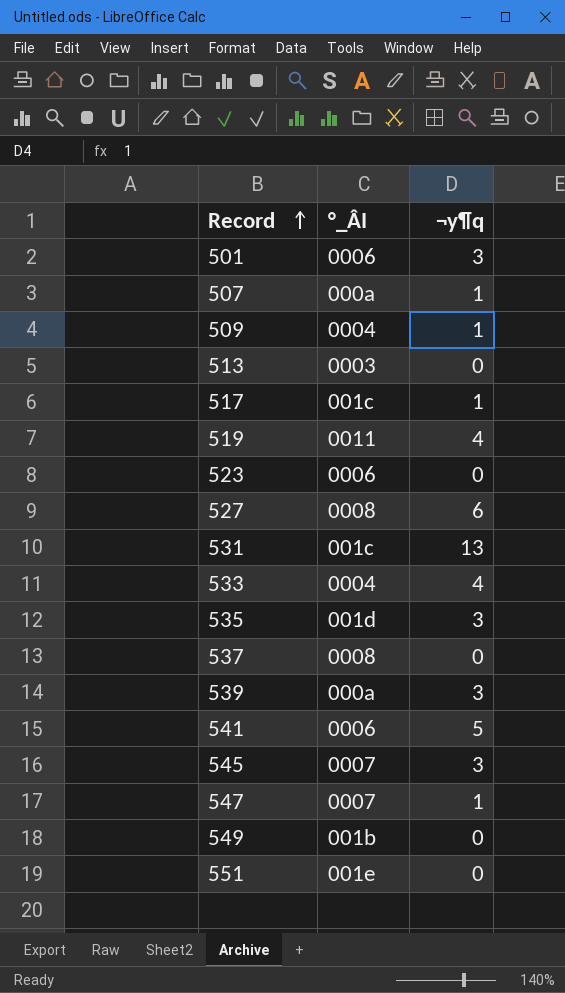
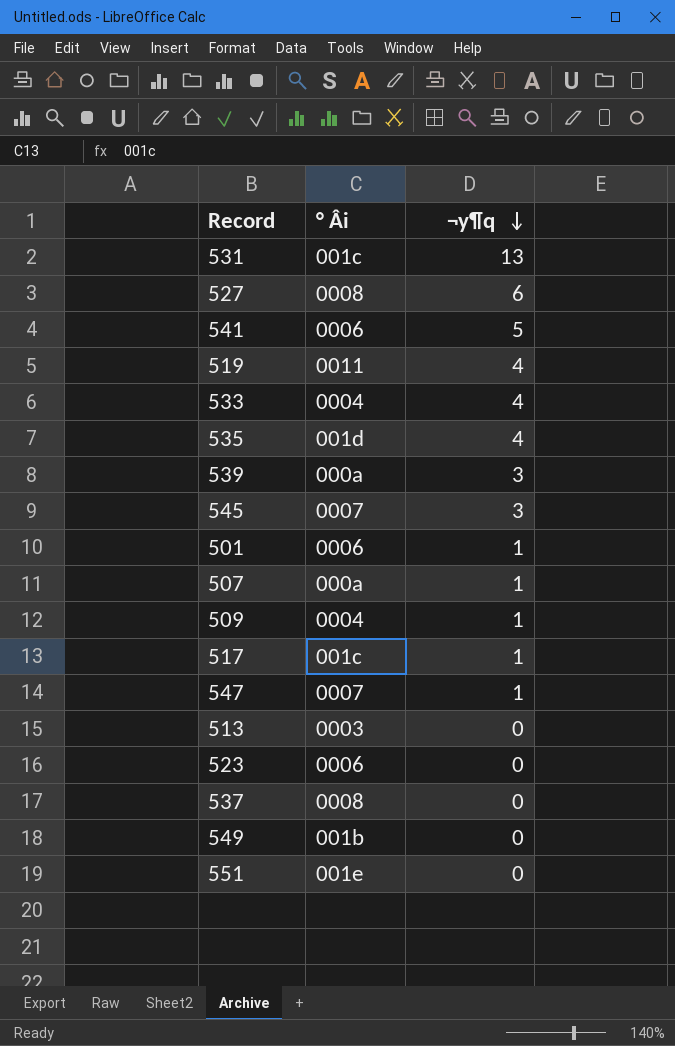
row order: Record ascending -> ¬y¶q descending
column name: °_ÂI -> ° Âi
535 | ¬y¶q: 3 -> 4
501 | ¬y¶q: 3 -> 1

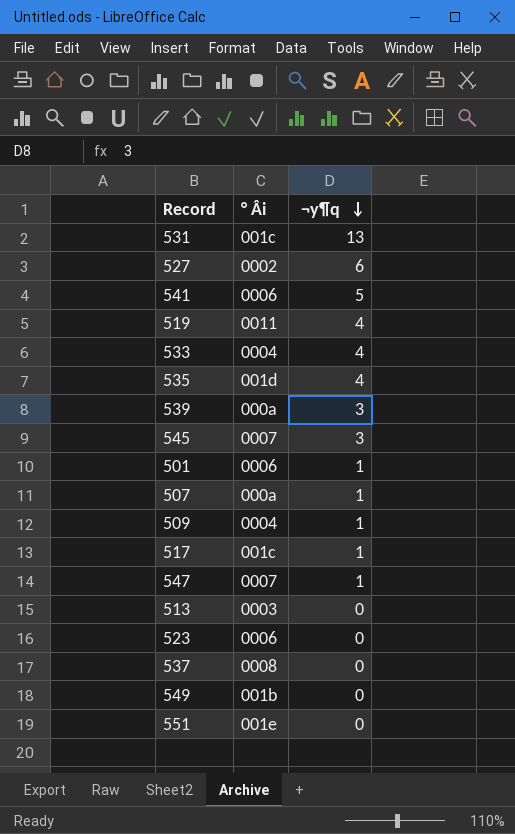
527 | ° Âi: 0008 -> 0002

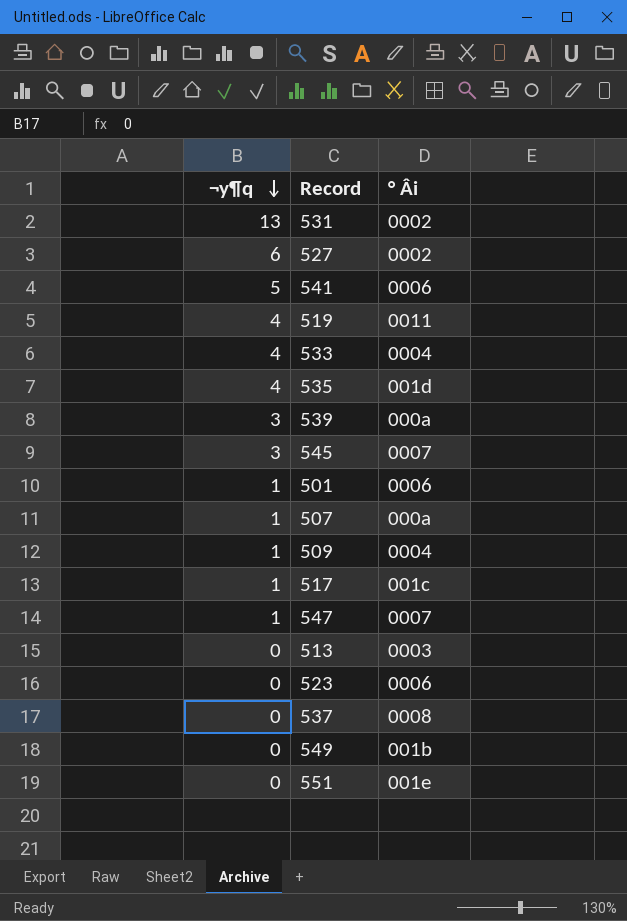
column ¬y¶q | position: 3 -> 1
531 | ° Âi: 001c -> 0002

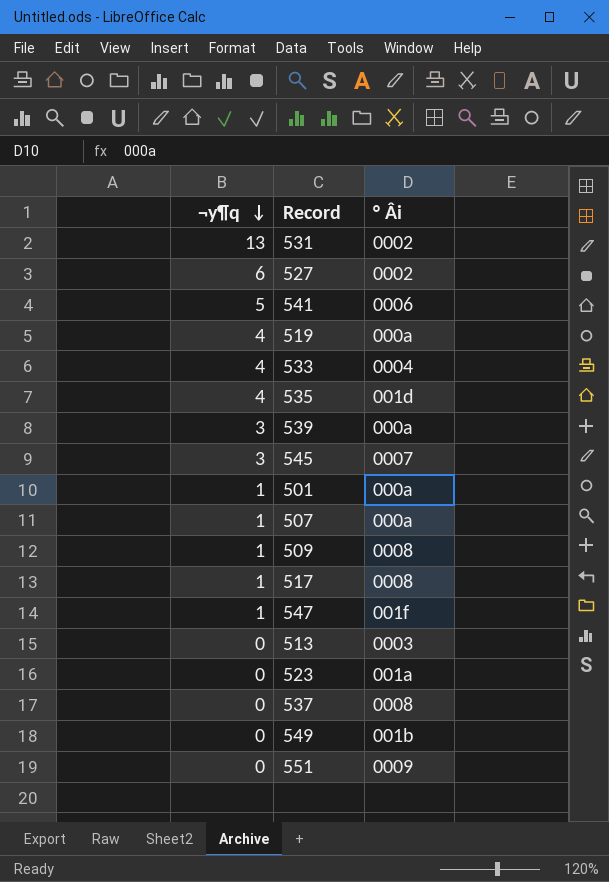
519 | ° Âi: 0011 -> 000a
501 | ° Âi: 0006 -> 000a
509 | ° Âi: 0004 -> 0008
517 | ° Âi: 001c -> 0008
547 | ° Âi: 0007 -> 001f
523 | ° Âi: 0006 -> 001a
551 | ° Âi: 001e -> 0009

